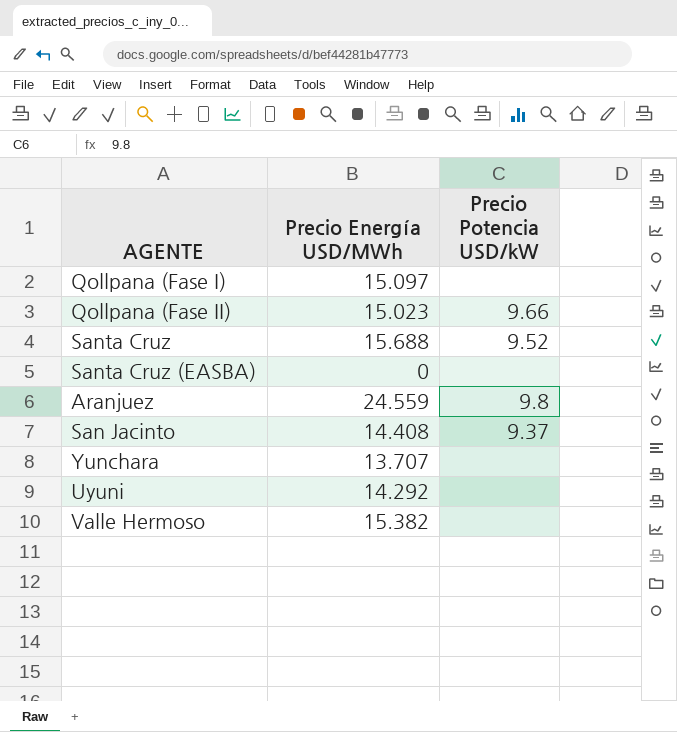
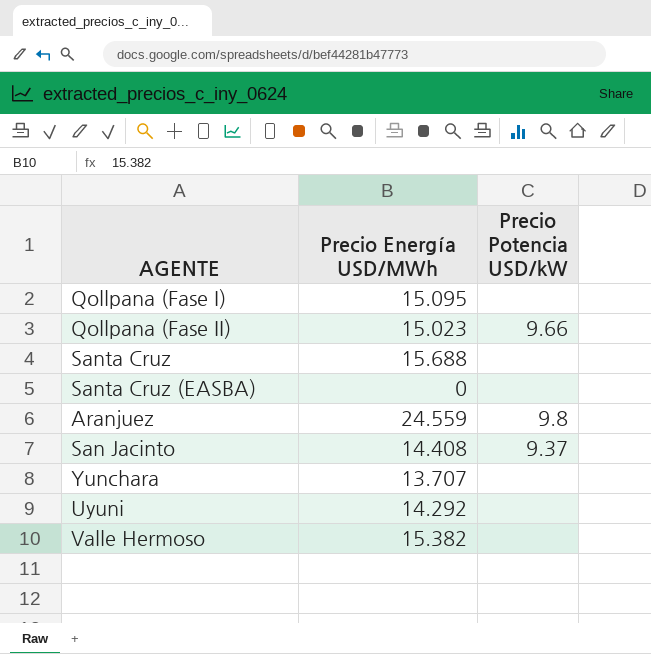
Qollpana (Fase I) | Precio Energía USD/MWh: 15.097 -> 15.095
Santa Cruz | Precio Potencia USD/kW: 9.52 -> none

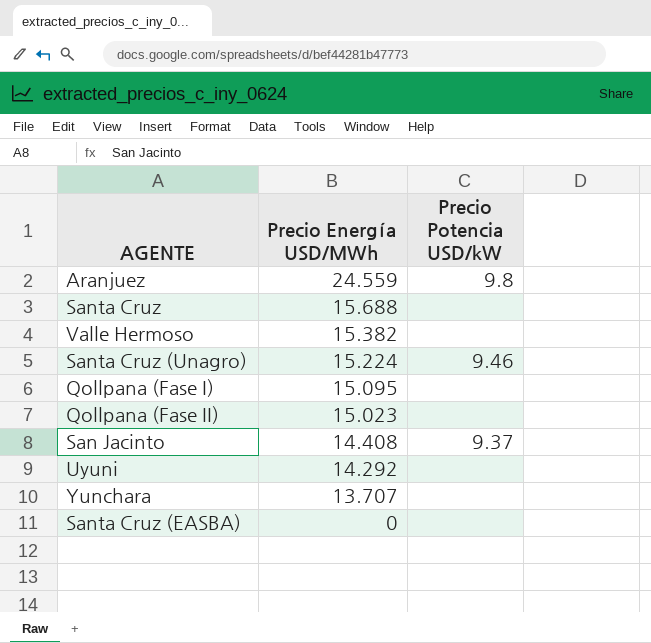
row order: none -> Precio Energía USD/MWh descending
row Santa Cruz (Unagro): none -> 15.224 | 9.46
Qollpana (Fase II) | Precio Potencia USD/kW: 9.66 -> none

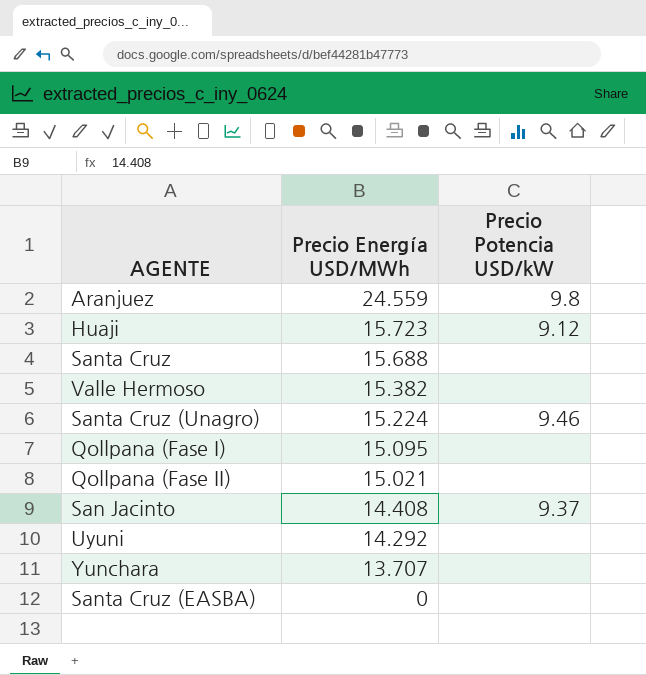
row Huaji: none -> 15.723 | 9.12
Qollpana (Fase II) | Precio Energía USD/MWh: 15.023 -> 15.021

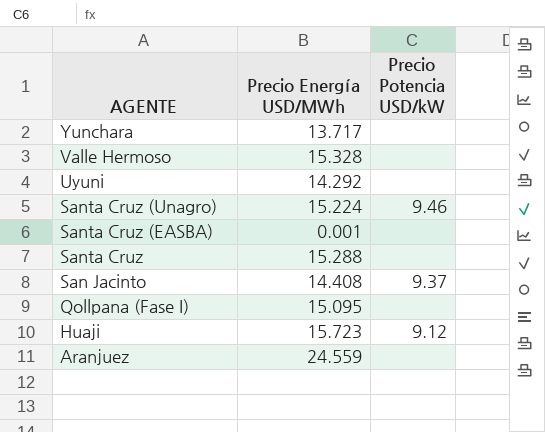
row order: Precio Energía USD/MWh descending -> AGENTE descending
row Qollpana (Fase II): 15.021 | none -> none
Yunchara | Precio Energía USD/MWh: 13.707 -> 13.717
Valle Hermoso | Precio Energía USD/MWh: 15.382 -> 15.328
Santa Cruz (EASBA) | Precio Energía USD/MWh: 0 -> 0.001
Santa Cruz | Precio Energía USD/MWh: 15.688 -> 15.288
Aranjuez | Precio Potencia USD/kW: 9.8 -> none

